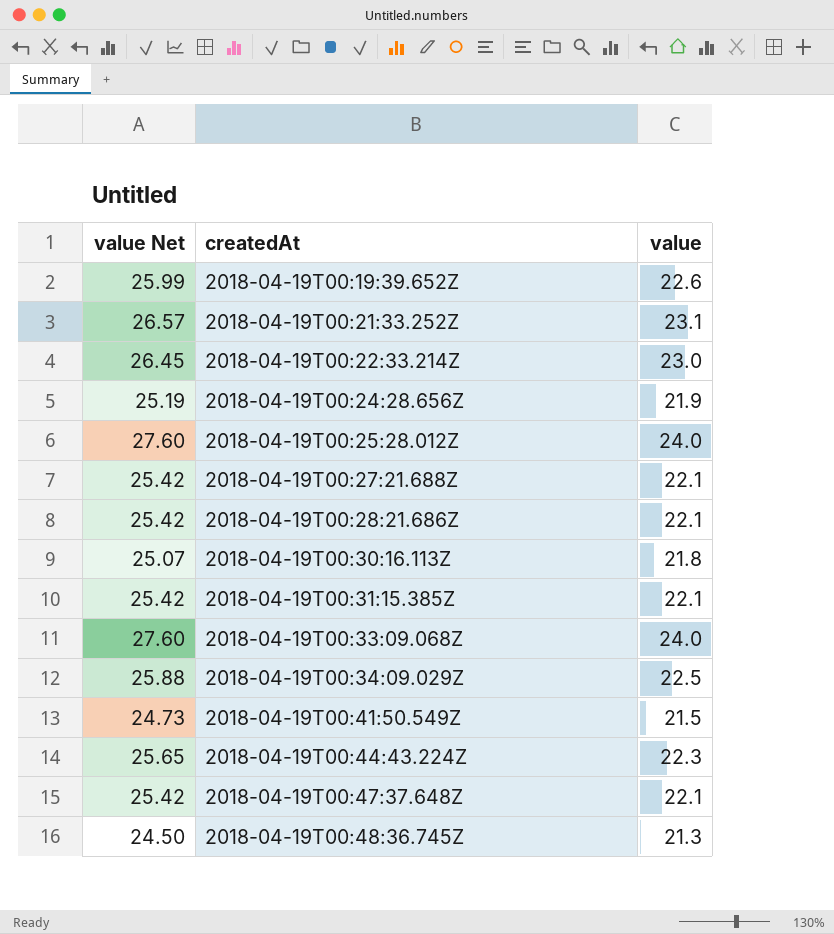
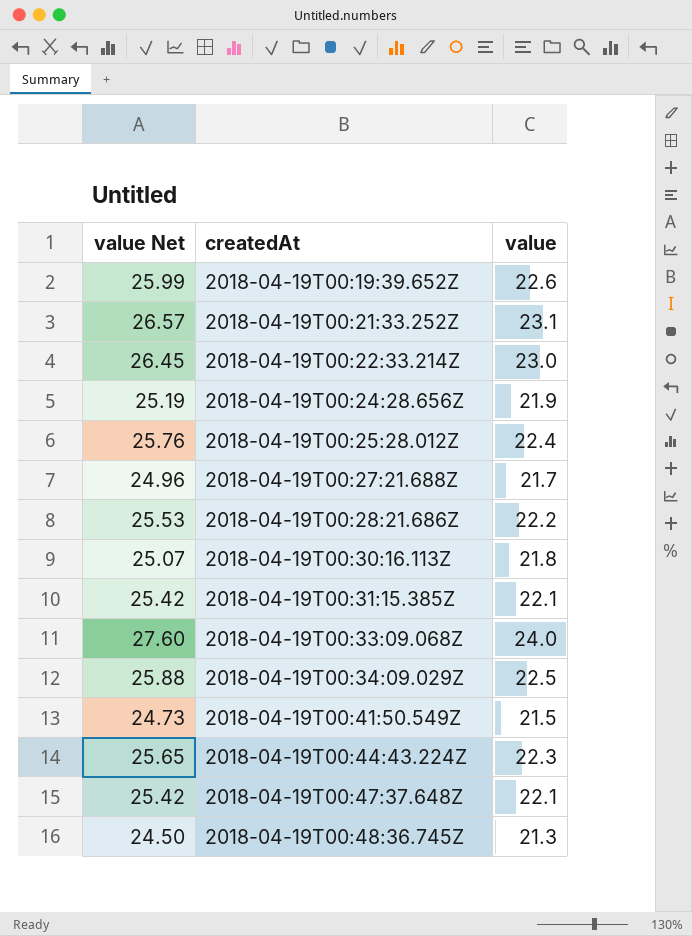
2018-04-19T00:25:28.012Z | value Net: 27.60 -> 25.76
2018-04-19T00:25:28.012Z | value: 24.0 -> 22.4
2018-04-19T00:27:21.688Z | value Net: 25.42 -> 24.96
2018-04-19T00:27:21.688Z | value: 22.1 -> 21.7
2018-04-19T00:28:21.686Z | value Net: 25.42 -> 25.53
2018-04-19T00:28:21.686Z | value: 22.1 -> 22.2

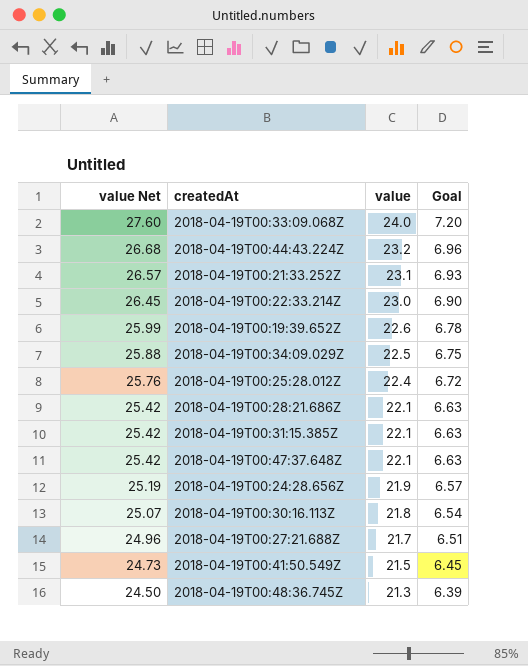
row order: createdAt ascending -> value Net descending
column Goal | formula: none -> [value] * 0.3
2018-04-19T00:44:43.224Z | value Net: 25.65 -> 26.68
2018-04-19T00:44:43.224Z | value: 22.3 -> 23.2
2018-04-19T00:28:21.686Z | value Net: 25.53 -> 25.42
2018-04-19T00:28:21.686Z | value: 22.2 -> 22.1

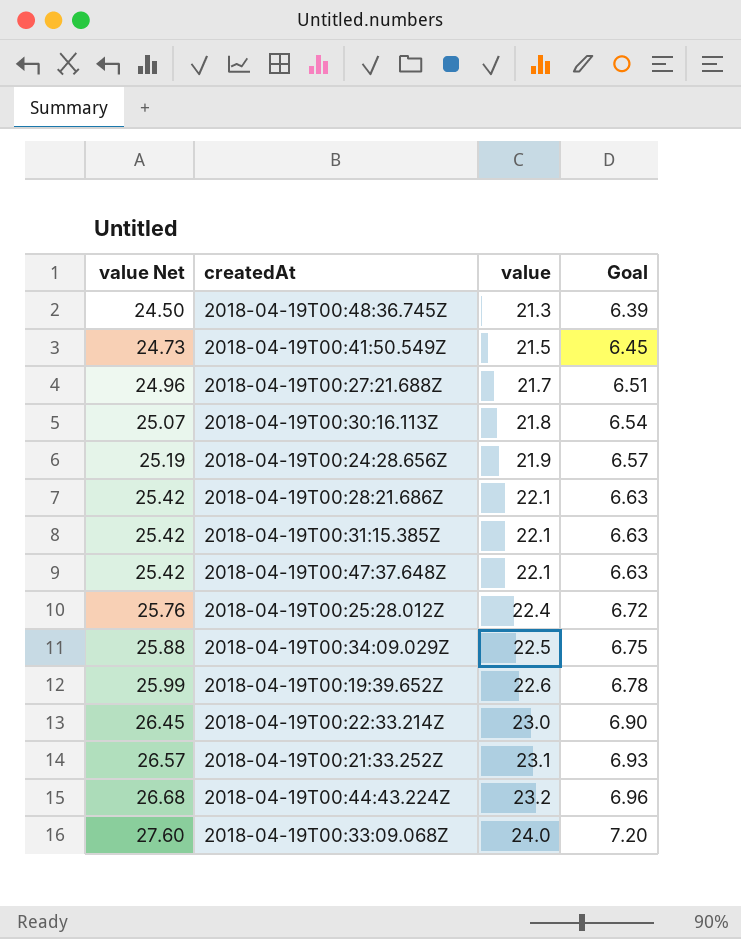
row order: value Net descending -> value Net ascending

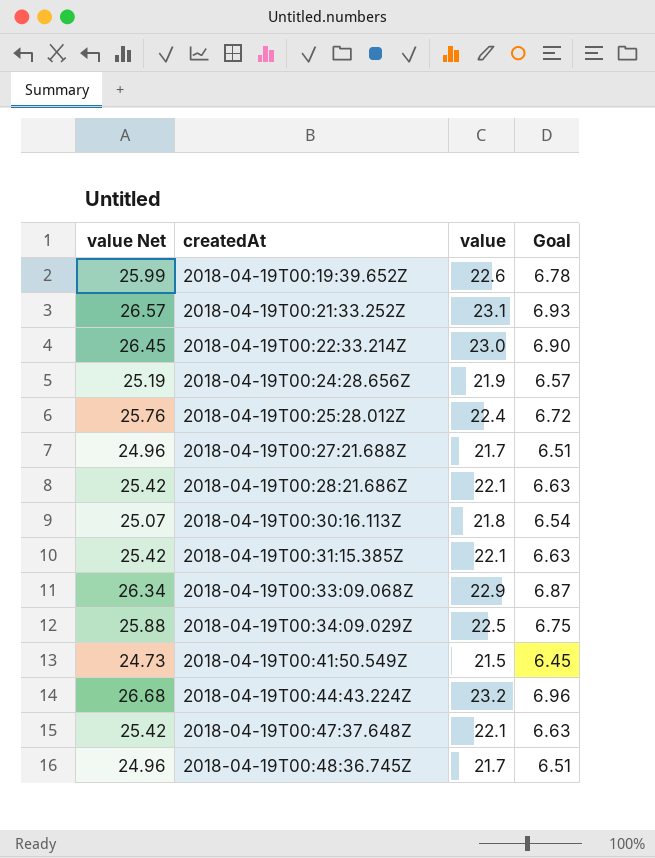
row order: value Net ascending -> createdAt ascending
2018-04-19T00:33:09.068Z | value Net: 27.60 -> 26.34
2018-04-19T00:33:09.068Z | value: 24.0 -> 22.9
2018-04-19T00:33:09.068Z | Goal: 7.20 -> 6.87
2018-04-19T00:48:36.745Z | value Net: 24.50 -> 24.96
2018-04-19T00:48:36.745Z | value: 21.3 -> 21.7
2018-04-19T00:48:36.745Z | Goal: 6.39 -> 6.51

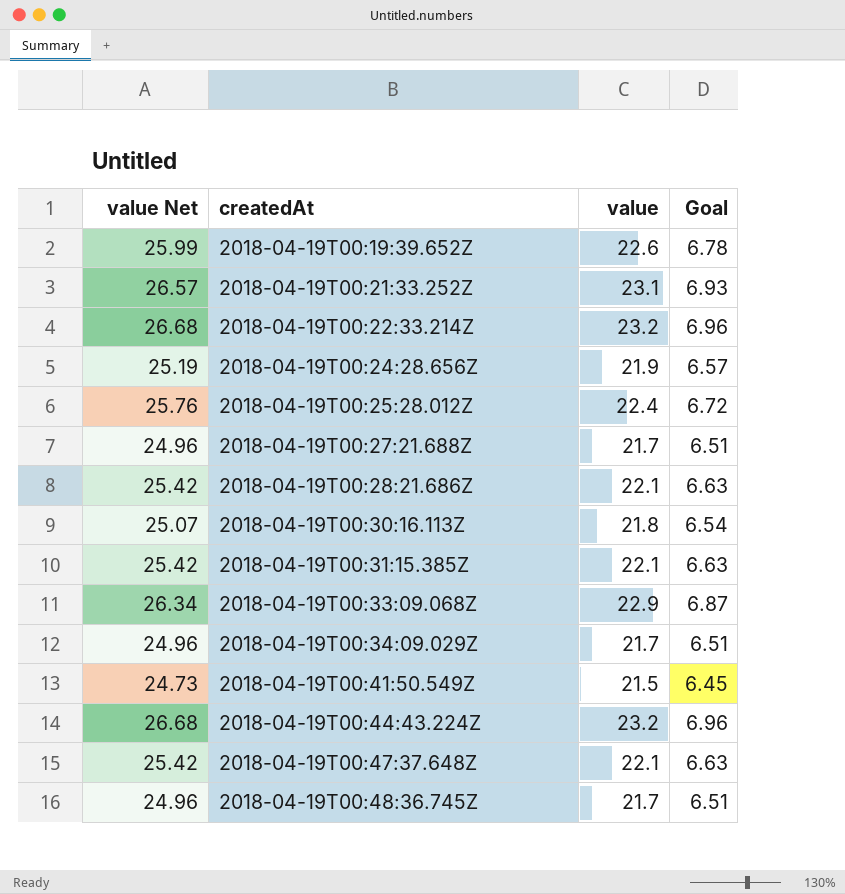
2018-04-19T00:22:33.214Z | value Net: 26.45 -> 26.68
2018-04-19T00:22:33.214Z | value: 23.0 -> 23.2
2018-04-19T00:22:33.214Z | Goal: 6.90 -> 6.96
2018-04-19T00:34:09.029Z | value Net: 25.88 -> 24.96
2018-04-19T00:34:09.029Z | value: 22.5 -> 21.7
2018-04-19T00:34:09.029Z | Goal: 6.75 -> 6.51

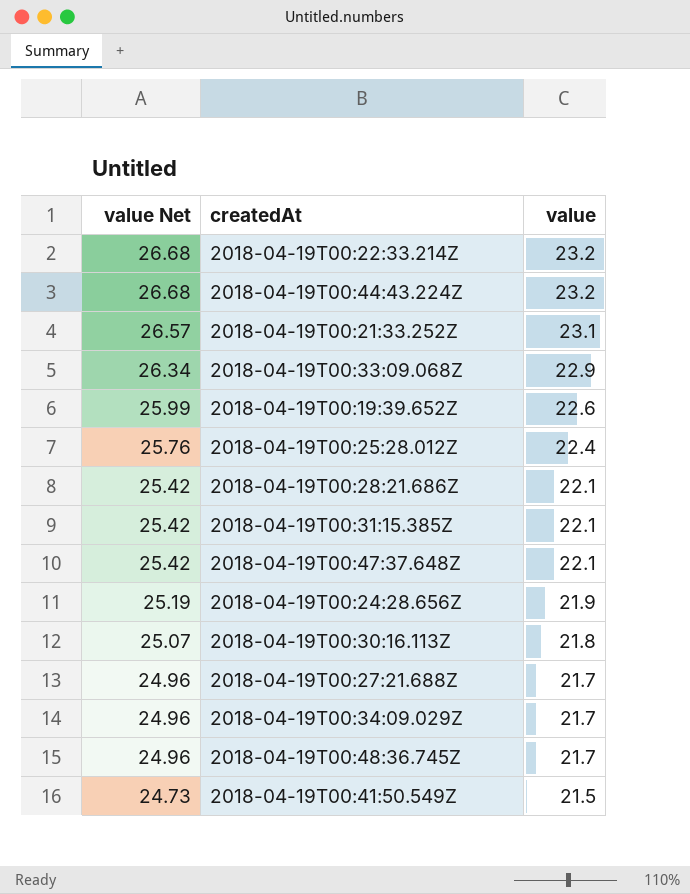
row order: createdAt ascending -> value Net descending
column Goal | formula: [value] * 0.3 -> none

